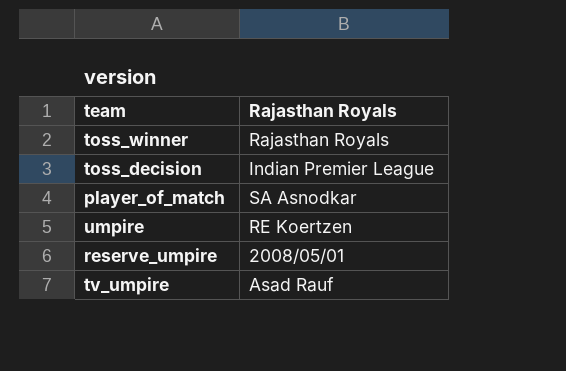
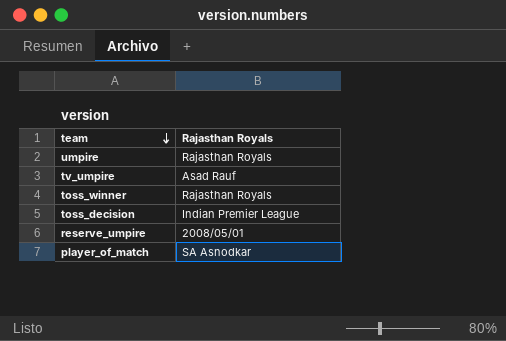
row order: none -> team descending
umpire | Rajasthan Royals: RE Koertzen -> Rajasthan Royals

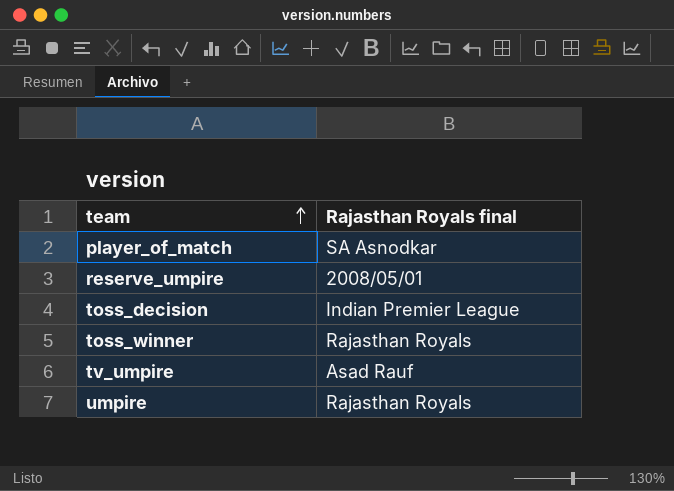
row order: team descending -> team ascending
column name: Rajasthan Royals -> Rajasthan Royals final

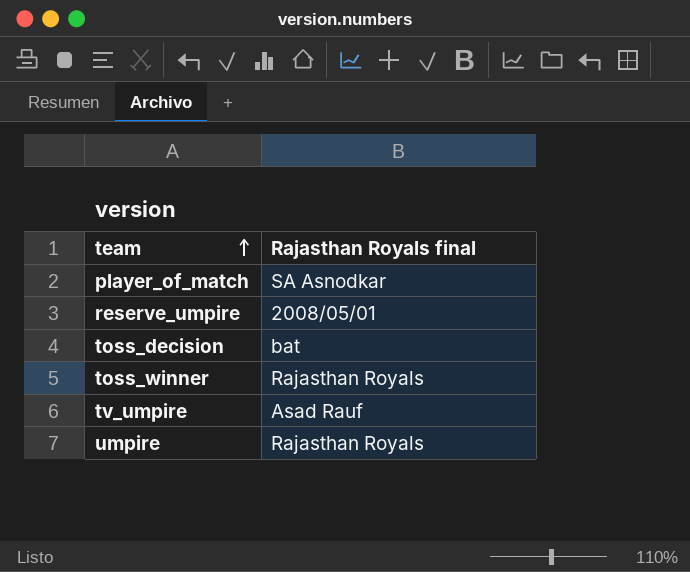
toss_decision | Rajasthan Royals final: Indian Premier League -> bat

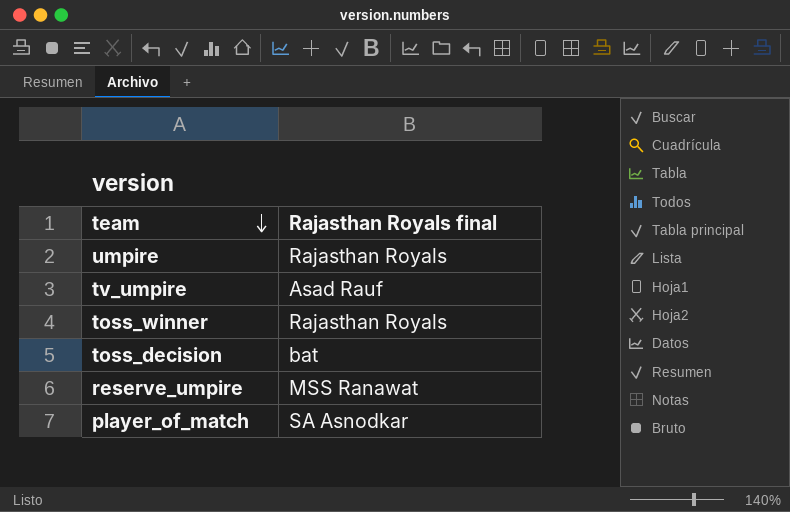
row order: team ascending -> team descending
reserve_umpire | Rajasthan Royals final: 2008/05/01 -> MSS Ranawat

